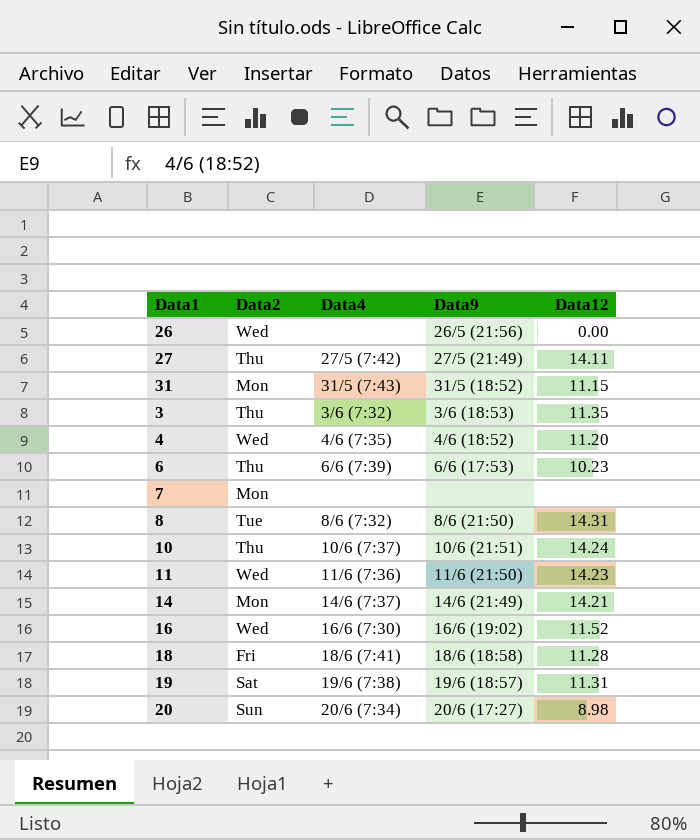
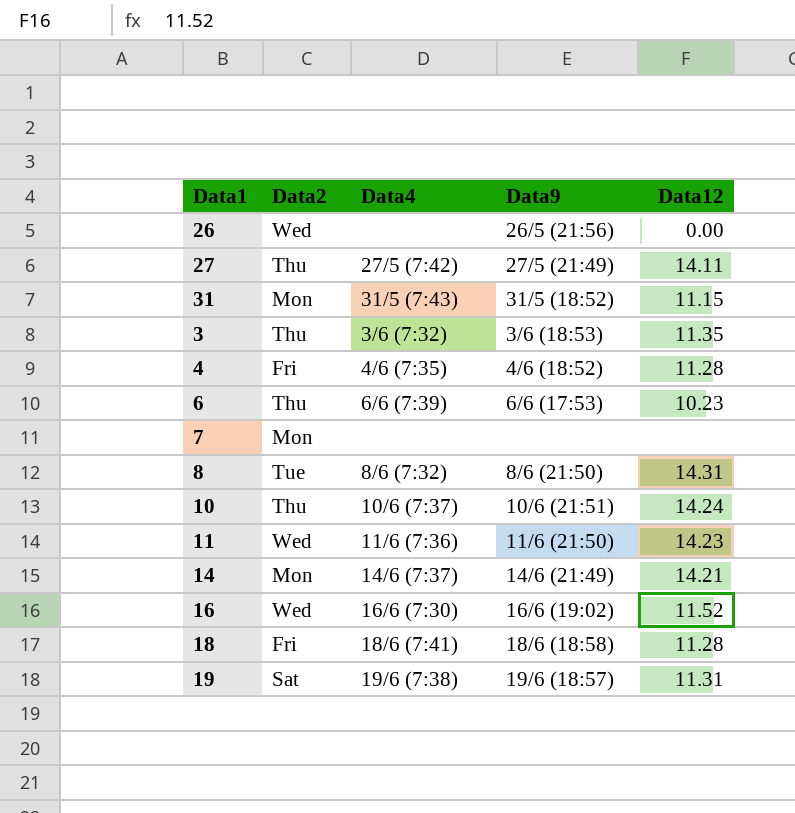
row 20: Sun | 20/6 (7:34) | 20/6 (17:27) | 8.98 -> none
4 | Data2: Wed -> Fri
4 | Data12: 11.20 -> 11.28

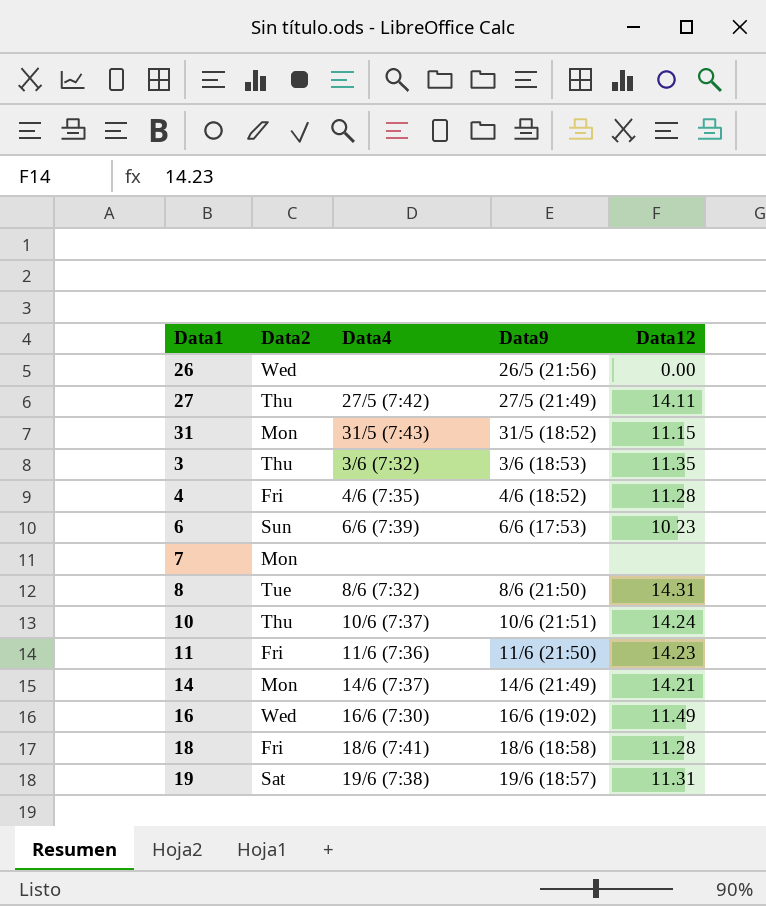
6 | Data2: Thu -> Sun
11 | Data2: Wed -> Fri
16 | Data12: 11.52 -> 11.49

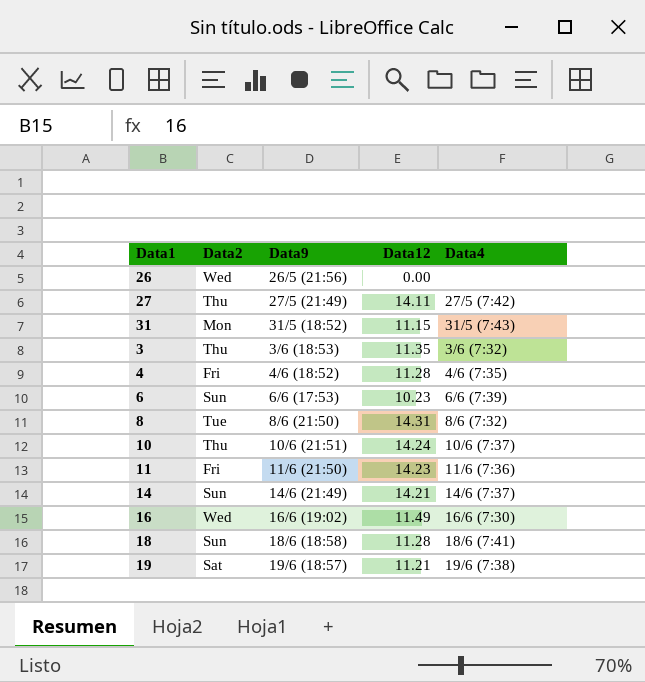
column Data4 | position: 3 -> 5
row 7: Mon | none | none | none -> none
14 | Data2: Mon -> Sun
18 | Data2: Fri -> Sun
19 | Data12: 11.31 -> 11.21

